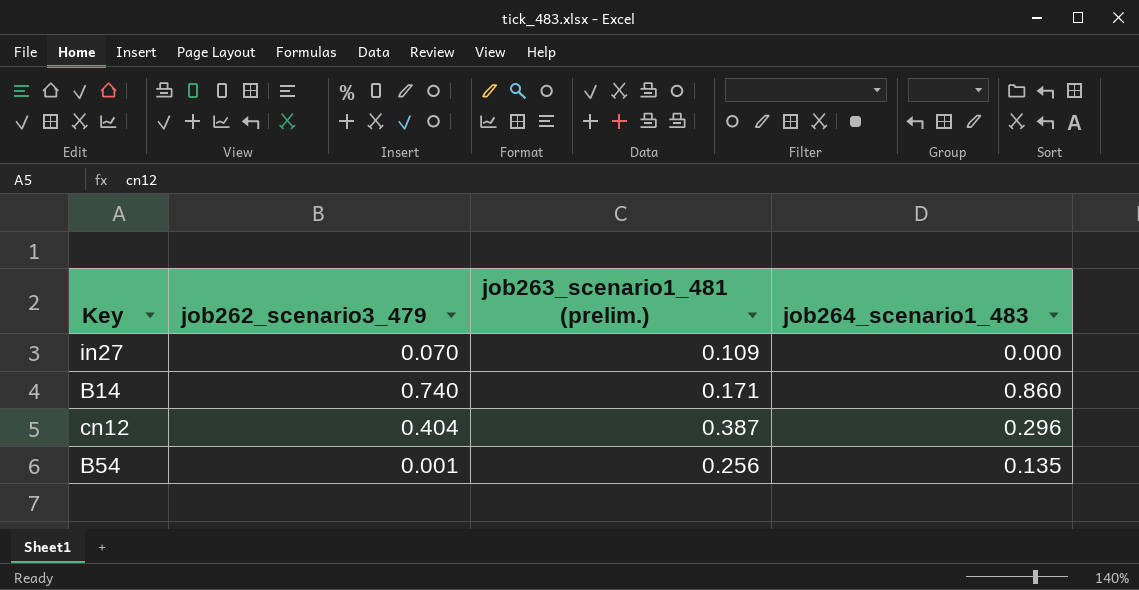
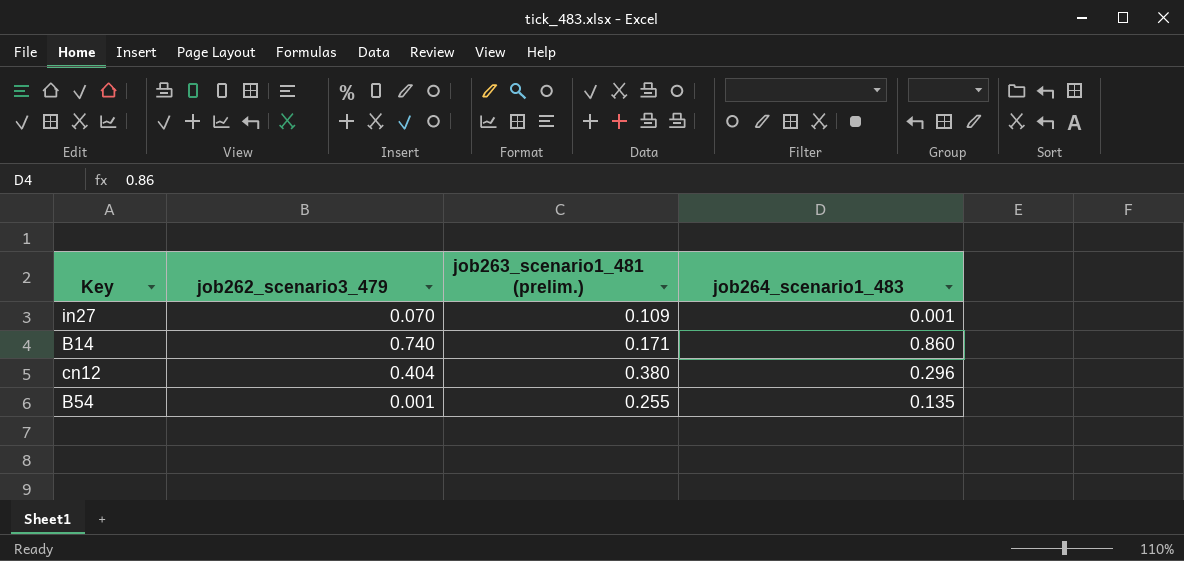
in27 | job264_scenario1_483: 0.000 -> 0.001
cn12 | job263_scenario1_481 (prelim.): 0.387 -> 0.380
B54 | job263_scenario1_481 (prelim.): 0.256 -> 0.255

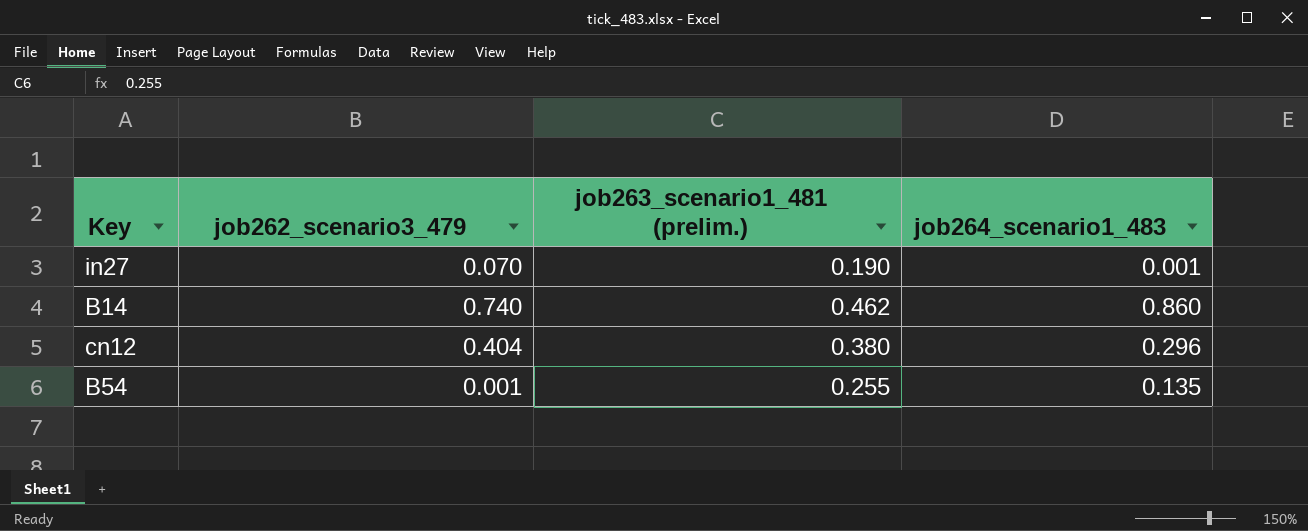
in27 | job263_scenario1_481 (prelim.): 0.109 -> 0.190
B14 | job263_scenario1_481 (prelim.): 0.171 -> 0.462

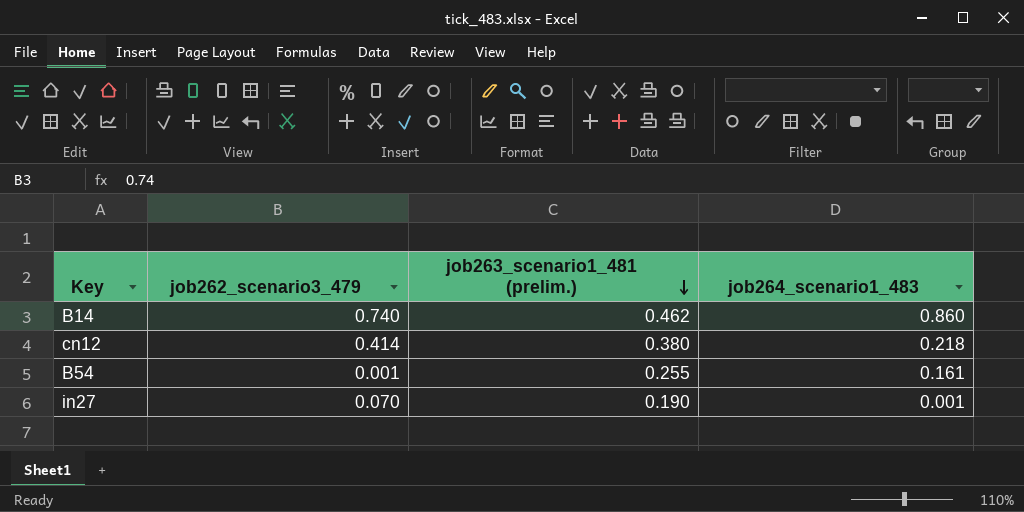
row order: none -> job263_scenario1_481 (prelim.) descending
cn12 | job262_scenario3_479: 0.404 -> 0.414
cn12 | job264_scenario1_483: 0.296 -> 0.218
B54 | job264_scenario1_483: 0.135 -> 0.161

